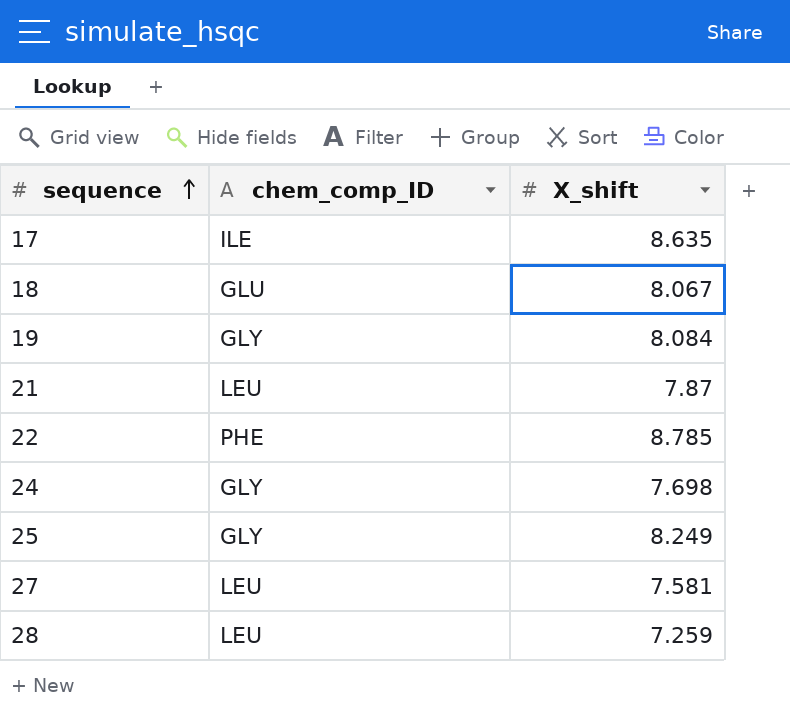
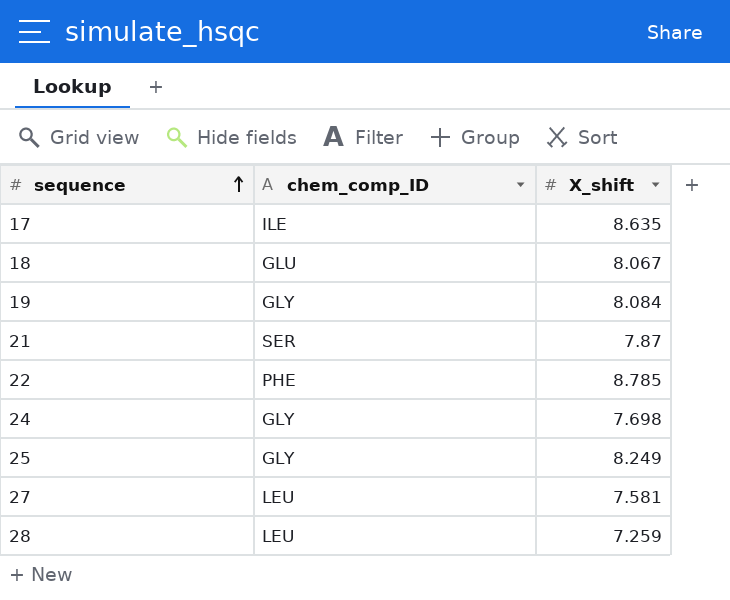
21 | chem_comp_ID: LEU -> SER

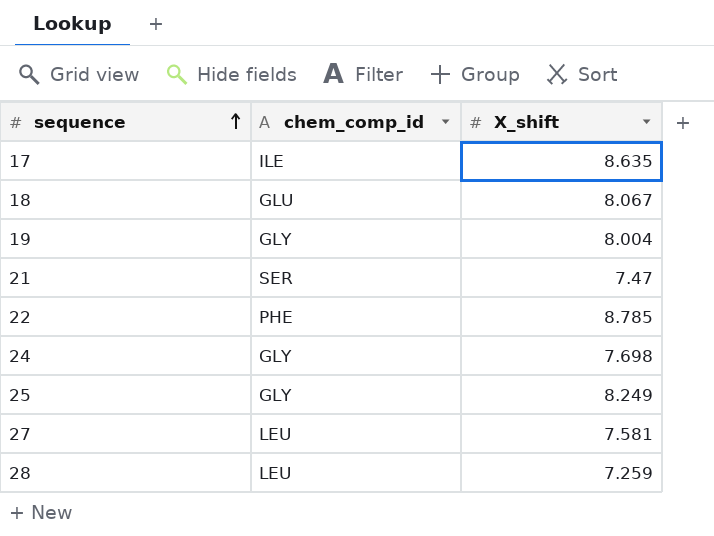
column name: chem_comp_ID -> chem_comp_id
19 | X_shift: 8.084 -> 8.004
21 | X_shift: 7.87 -> 7.47

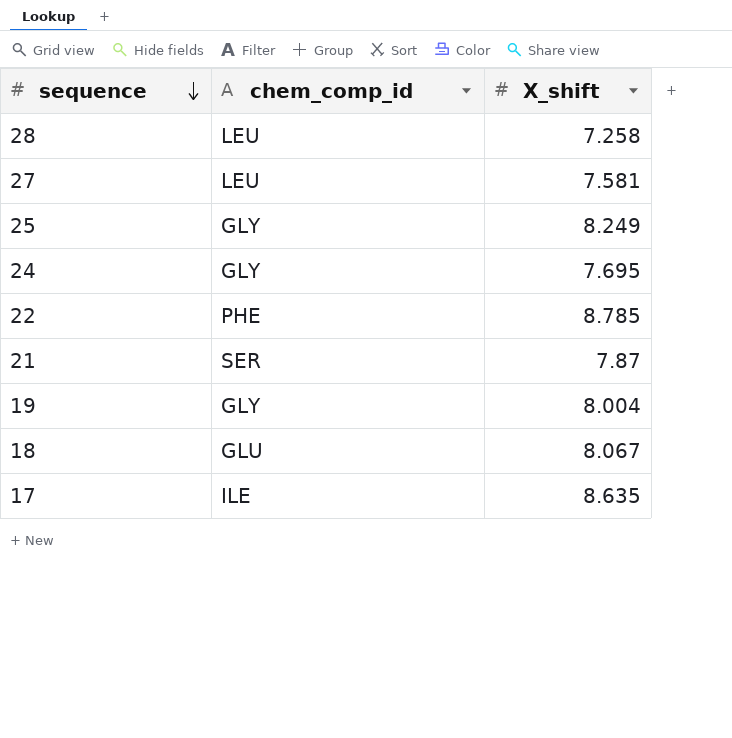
row order: sequence ascending -> sequence descending
28 | X_shift: 7.259 -> 7.258
24 | X_shift: 7.698 -> 7.695
21 | X_shift: 7.47 -> 7.87

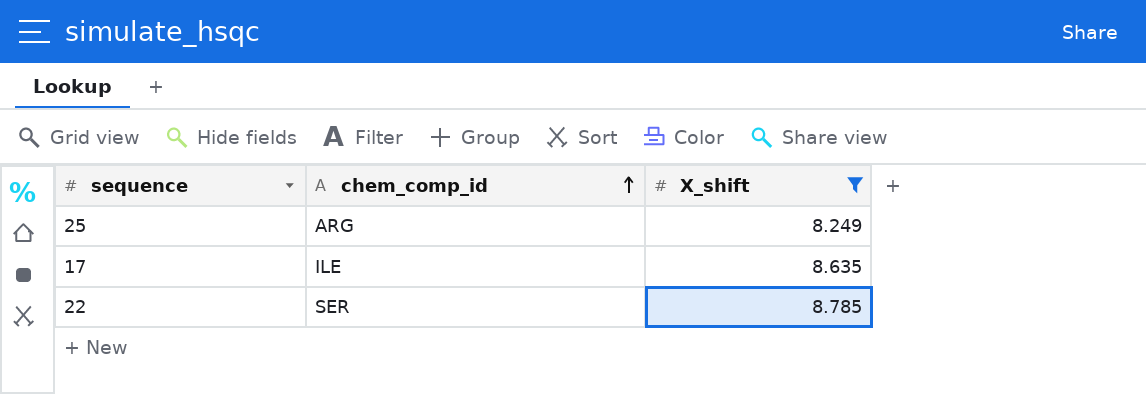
filter: none -> X_shift >= 8.249
row order: sequence descending -> chem_comp_id ascending
25 | chem_comp_id: GLY -> ARG
22 | chem_comp_id: PHE -> SER

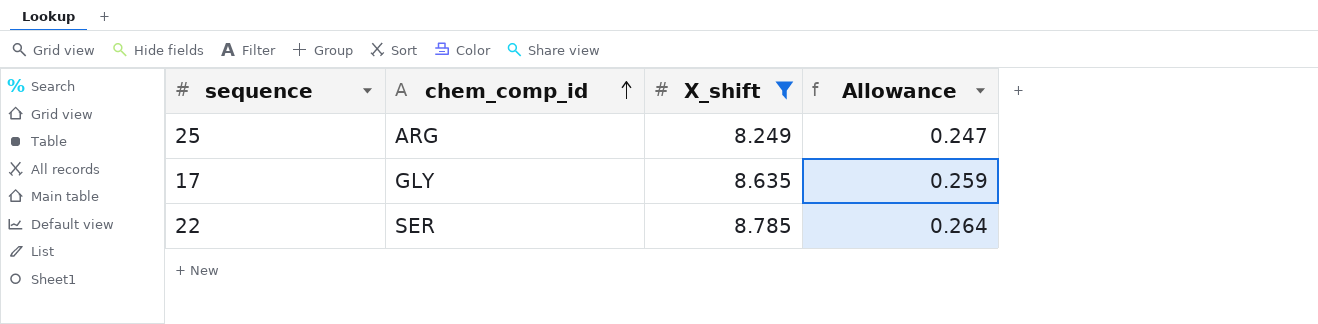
column Allowance | formula: none -> [X_shift] * 0.03
17 | chem_comp_id: ILE -> GLY

